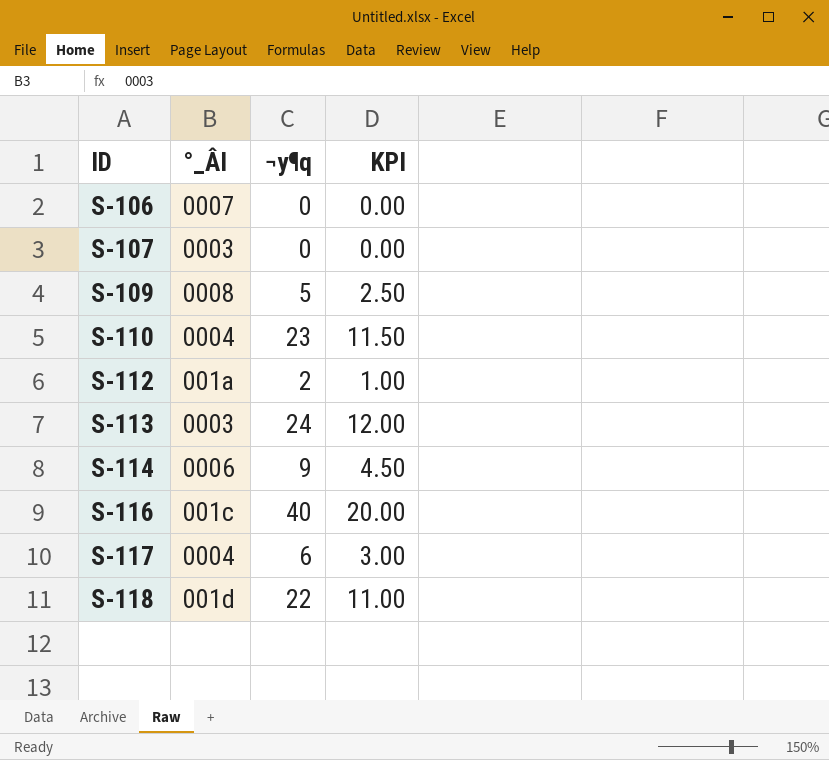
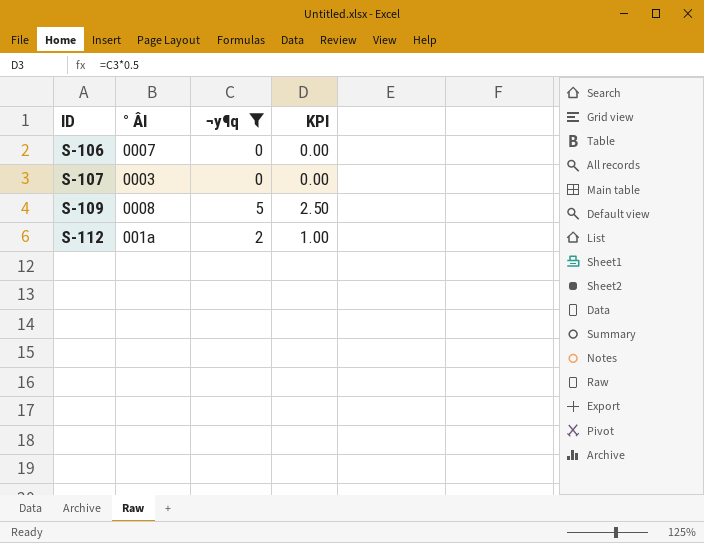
filter: none -> ¬y¶q <= 5
column name: °_ÂI -> ° ÂI

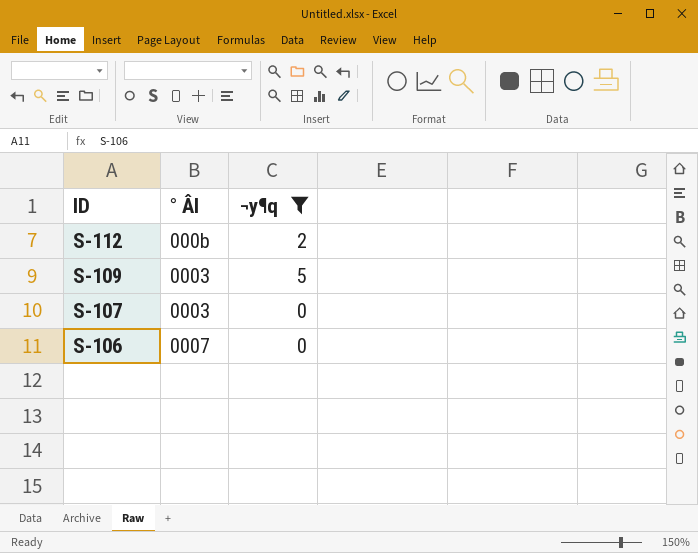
row order: ID ascending -> ID descending
column KPI | formula: [¬y¶q] * 0.5 -> none
S-112 | ° ÂI: 001a -> 000b
S-109 | ° ÂI: 0008 -> 0003

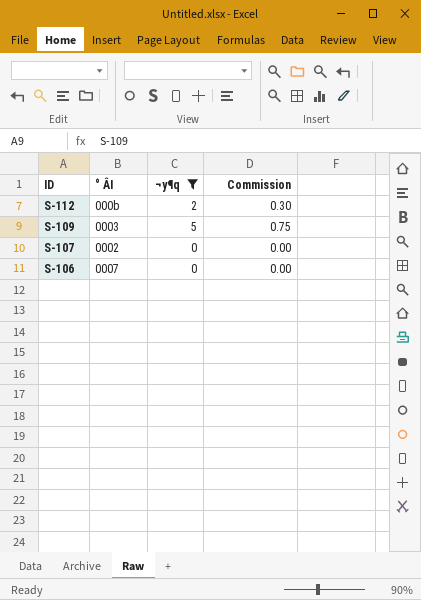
column Commission | formula: none -> [¬y¶q] * 0.15
S-107 | ° ÂI: 0003 -> 0002

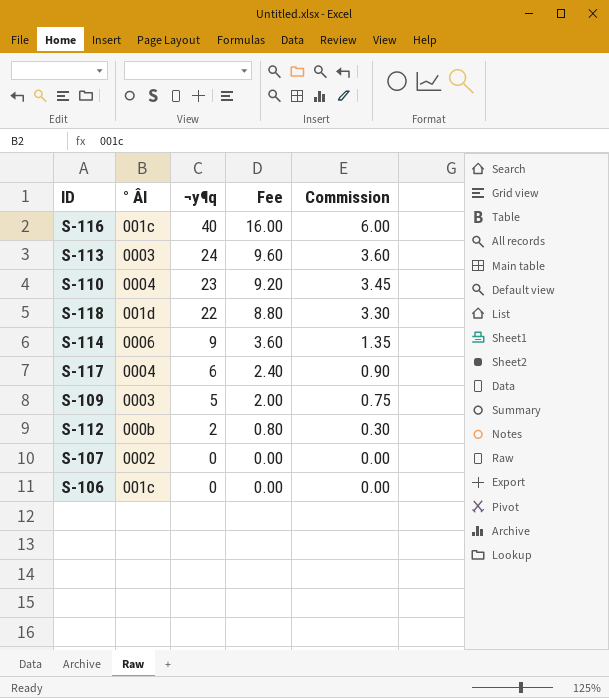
filter: ¬y¶q <= 5 -> none
row order: ID descending -> ¬y¶q descending
column Fee | formula: none -> [¬y¶q] * 0.4
S-106 | ° ÂI: 0007 -> 001c

